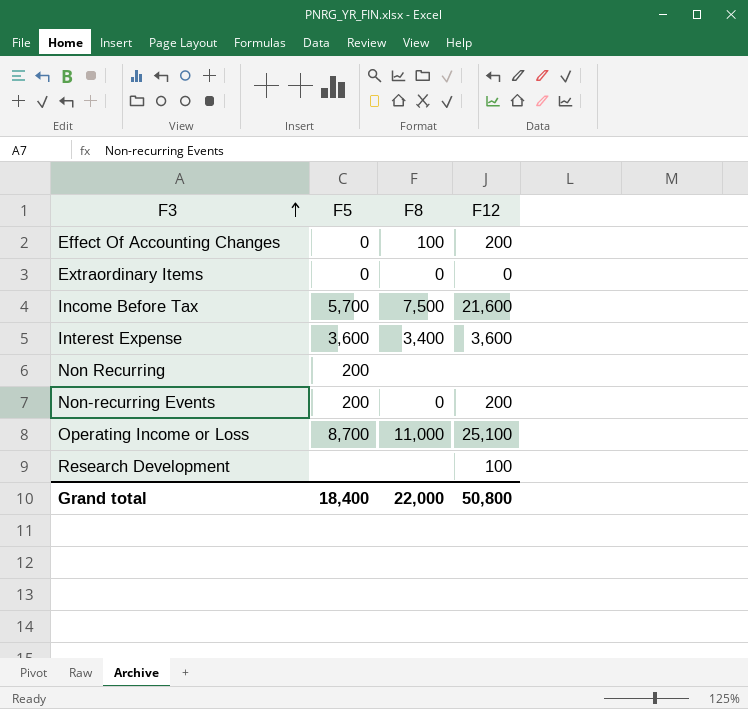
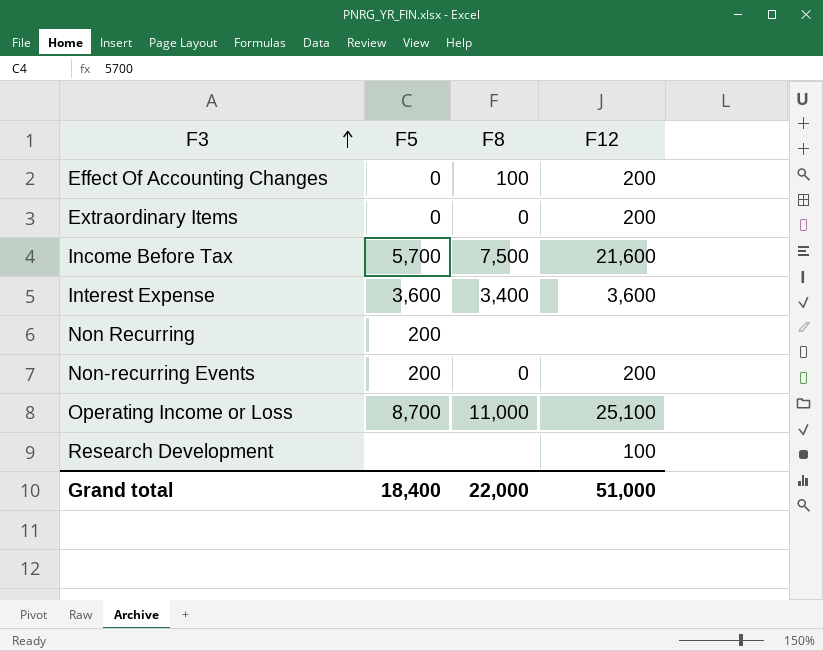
Extraordinary Items | F12: 0 -> 200
Grand total | F12: 50,800 -> 51,000

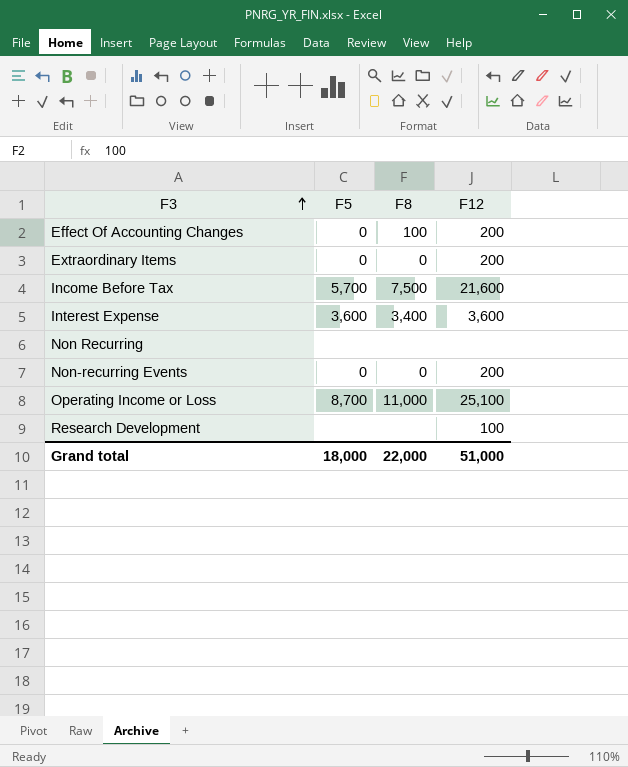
Non Recurring | F5: 200 -> none
Non-recurring Events | F5: 200 -> 0
Grand total | F5: 18,400 -> 18,000

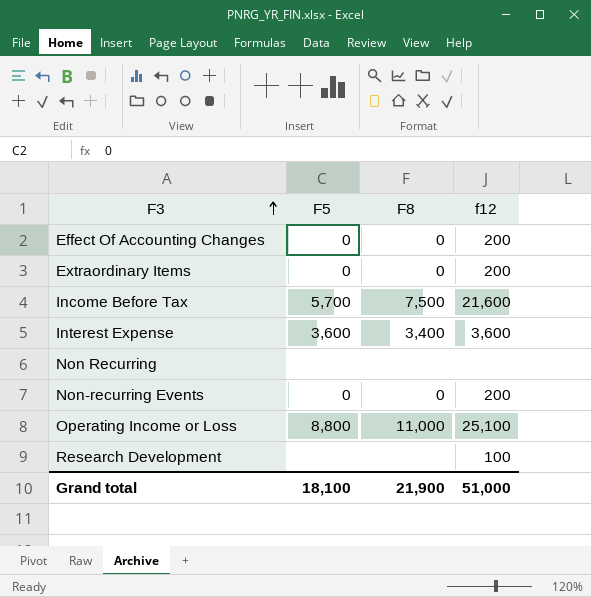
column name: F12 -> f12
Effect Of Accounting Changes | F8: 100 -> 0
Operating Income or Loss | F5: 8,700 -> 8,800
Grand total | F5: 18,000 -> 18,100
Grand total | F8: 22,000 -> 21,900

